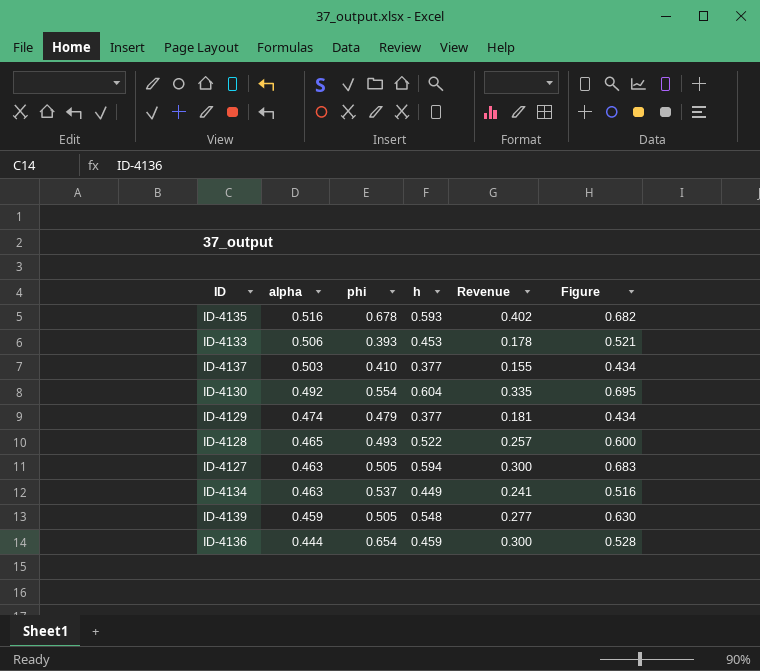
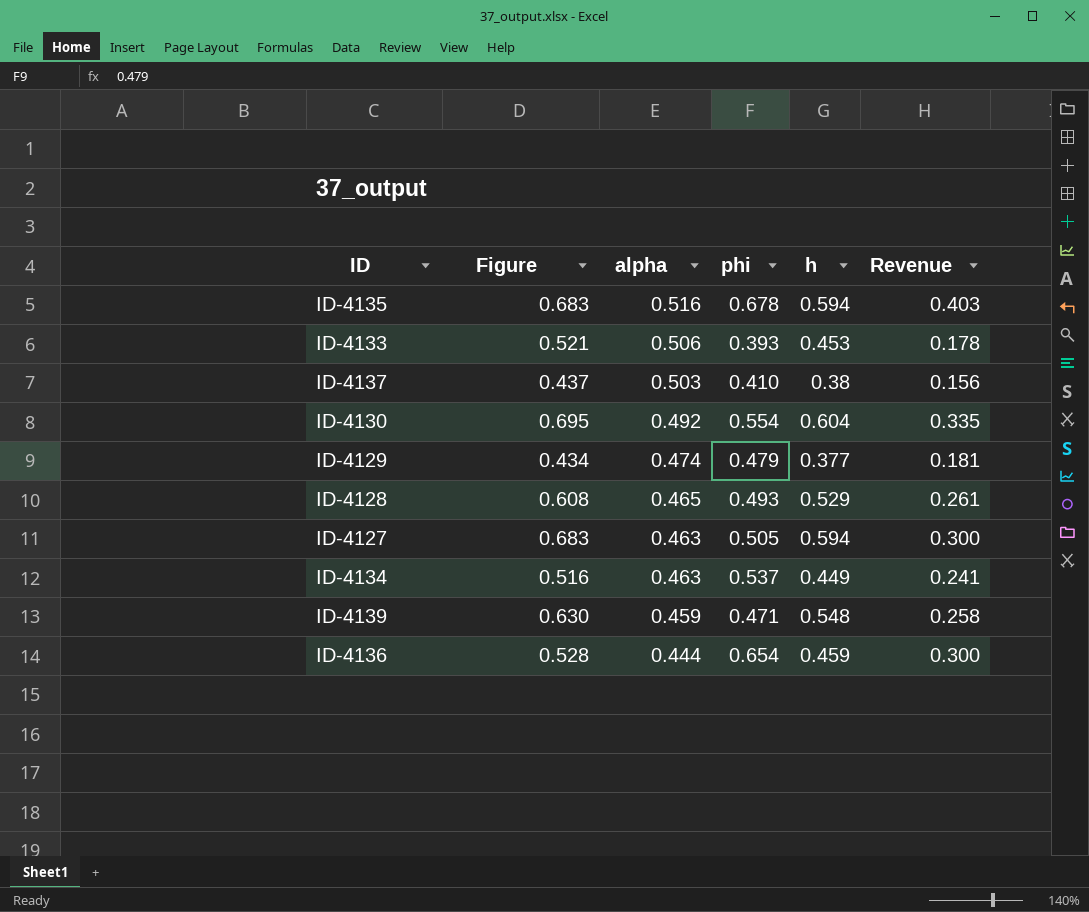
column Figure | position: 6 -> 2
ID-4135 | Figure: 0.682 -> 0.683
ID-4135 | h: 0.593 -> 0.594
ID-4135 | Revenue: 0.402 -> 0.403
ID-4137 | Figure: 0.434 -> 0.437
ID-4137 | h: 0.377 -> 0.38
ID-4137 | Revenue: 0.155 -> 0.156
ID-4128 | Figure: 0.600 -> 0.608
ID-4128 | h: 0.522 -> 0.529
ID-4128 | Revenue: 0.257 -> 0.261
ID-4139 | phi: 0.505 -> 0.471
ID-4139 | Revenue: 0.277 -> 0.258

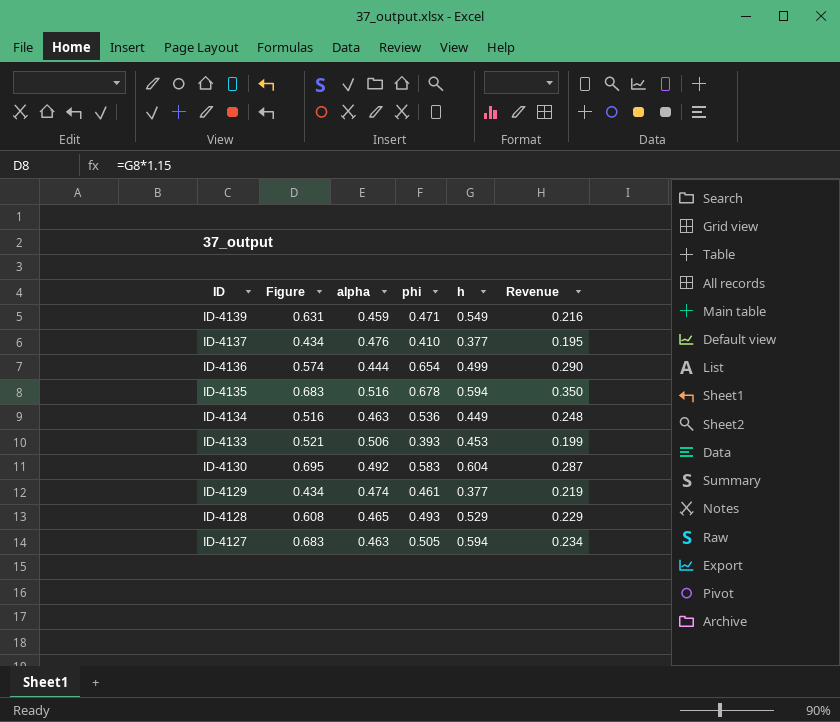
row order: alpha descending -> ID descending
column Revenue | formula: [phi] * [h] -> [alpha] * [phi]
ID-4139 | Figure: 0.630 -> 0.631
ID-4139 | h: 0.548 -> 0.549
ID-4137 | Figure: 0.437 -> 0.434
ID-4137 | alpha: 0.503 -> 0.476
ID-4137 | h: 0.38 -> 0.377
ID-4136 | Figure: 0.528 -> 0.574
ID-4136 | h: 0.459 -> 0.499
ID-4134 | phi: 0.537 -> 0.536
ID-4130 | phi: 0.554 -> 0.583
ID-4129 | phi: 0.479 -> 0.461

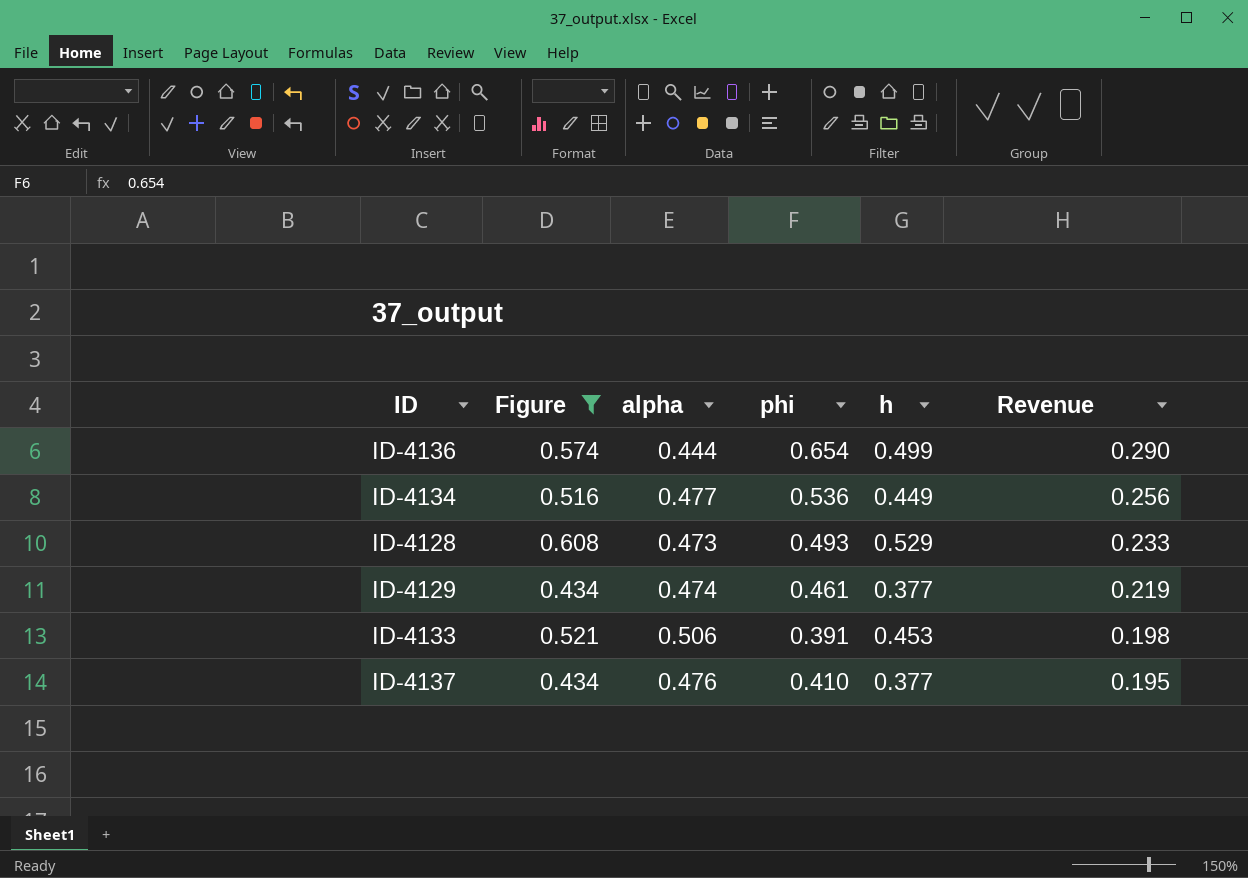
filter: none -> Figure <= 0.608
row order: ID descending -> Revenue descending
ID-4134 | alpha: 0.463 -> 0.477
ID-4134 | Revenue: 0.248 -> 0.256
ID-4128 | alpha: 0.465 -> 0.473
ID-4128 | Revenue: 0.229 -> 0.233
ID-4133 | phi: 0.393 -> 0.391
ID-4133 | Revenue: 0.199 -> 0.198

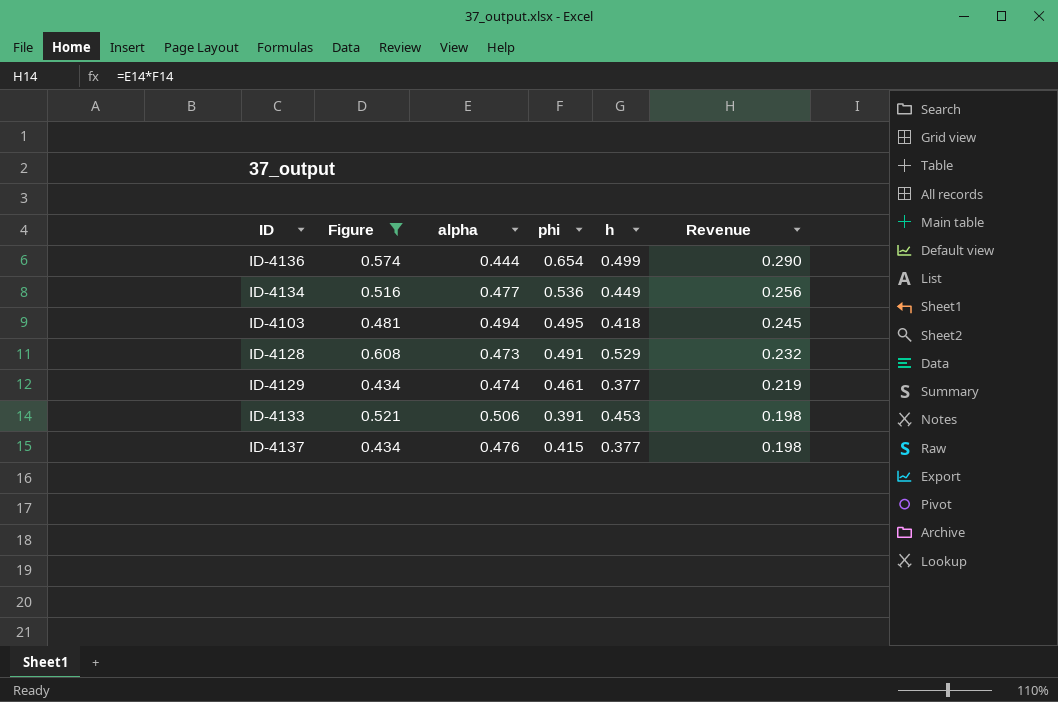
row ID-4103: none -> 0.481 | 0.494 | 0.495 | 0.418 | 0.245
ID-4128 | phi: 0.493 -> 0.491
ID-4128 | Revenue: 0.233 -> 0.232
ID-4137 | phi: 0.410 -> 0.415
ID-4137 | Revenue: 0.195 -> 0.198

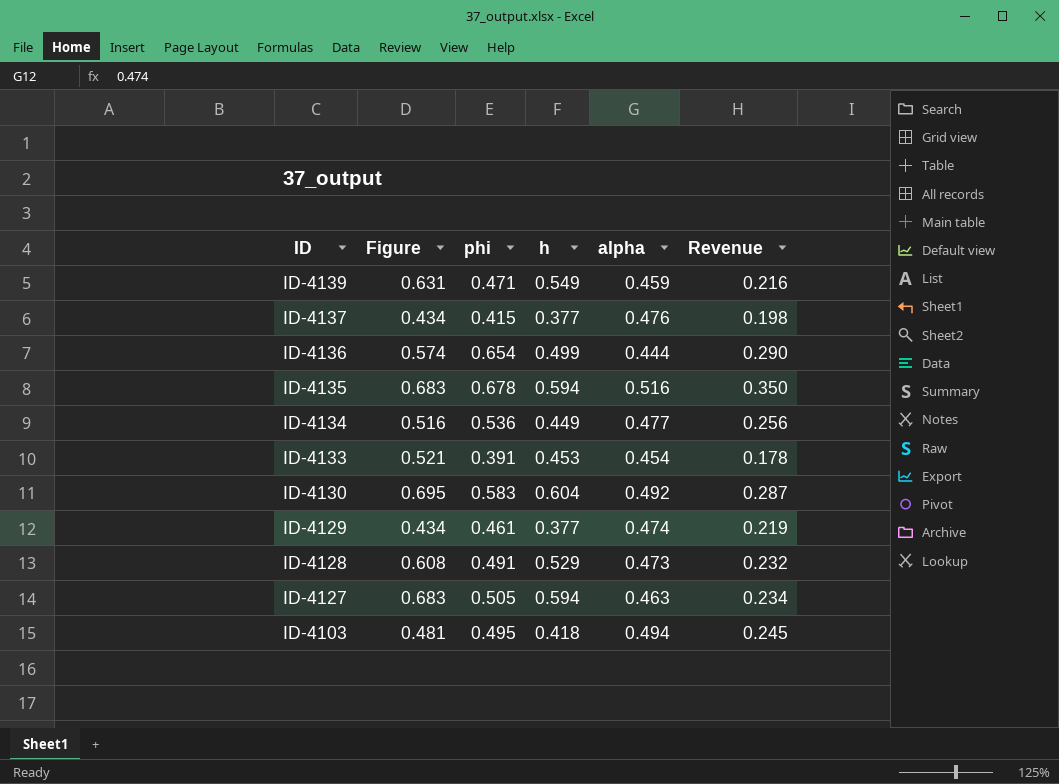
filter: Figure <= 0.608 -> none
row order: Revenue descending -> ID descending
column alpha | position: 3 -> 5
ID-4133 | alpha: 0.506 -> 0.454
ID-4133 | Revenue: 0.198 -> 0.178

